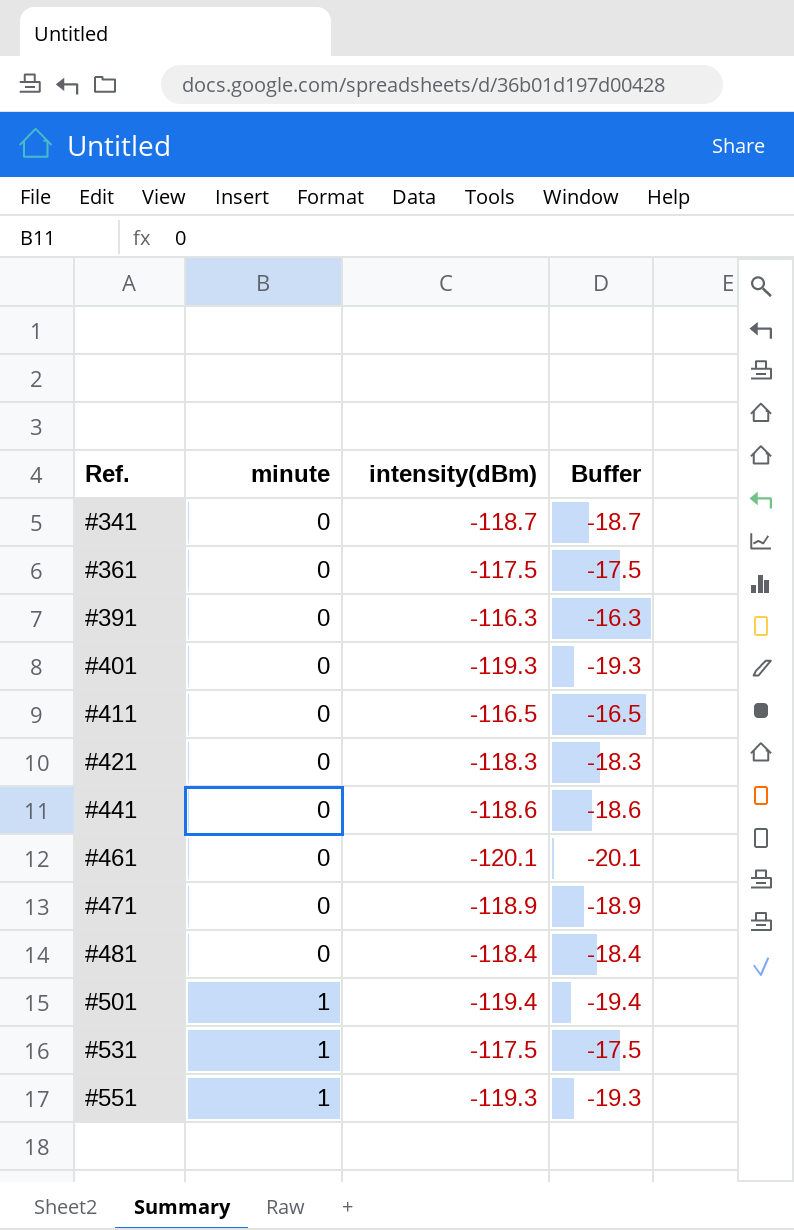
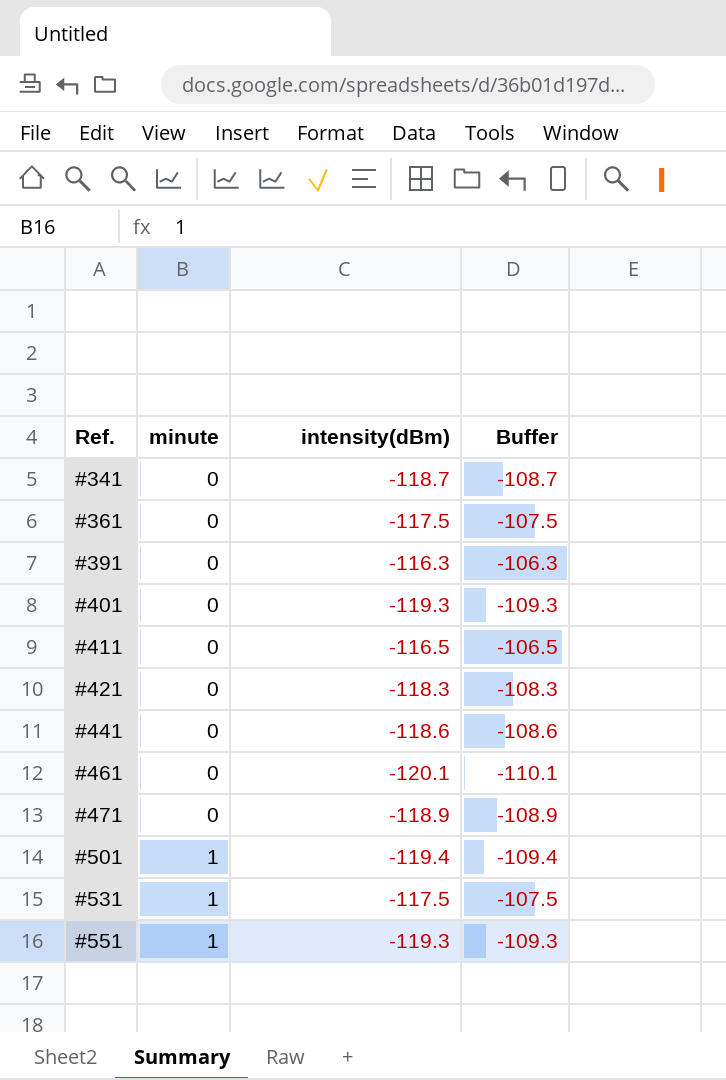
column Buffer | formula: [intensity(dBm)] + 100 -> [intensity(dBm)] + 10
row #481: 0 | -118.4 | -18.4 -> none

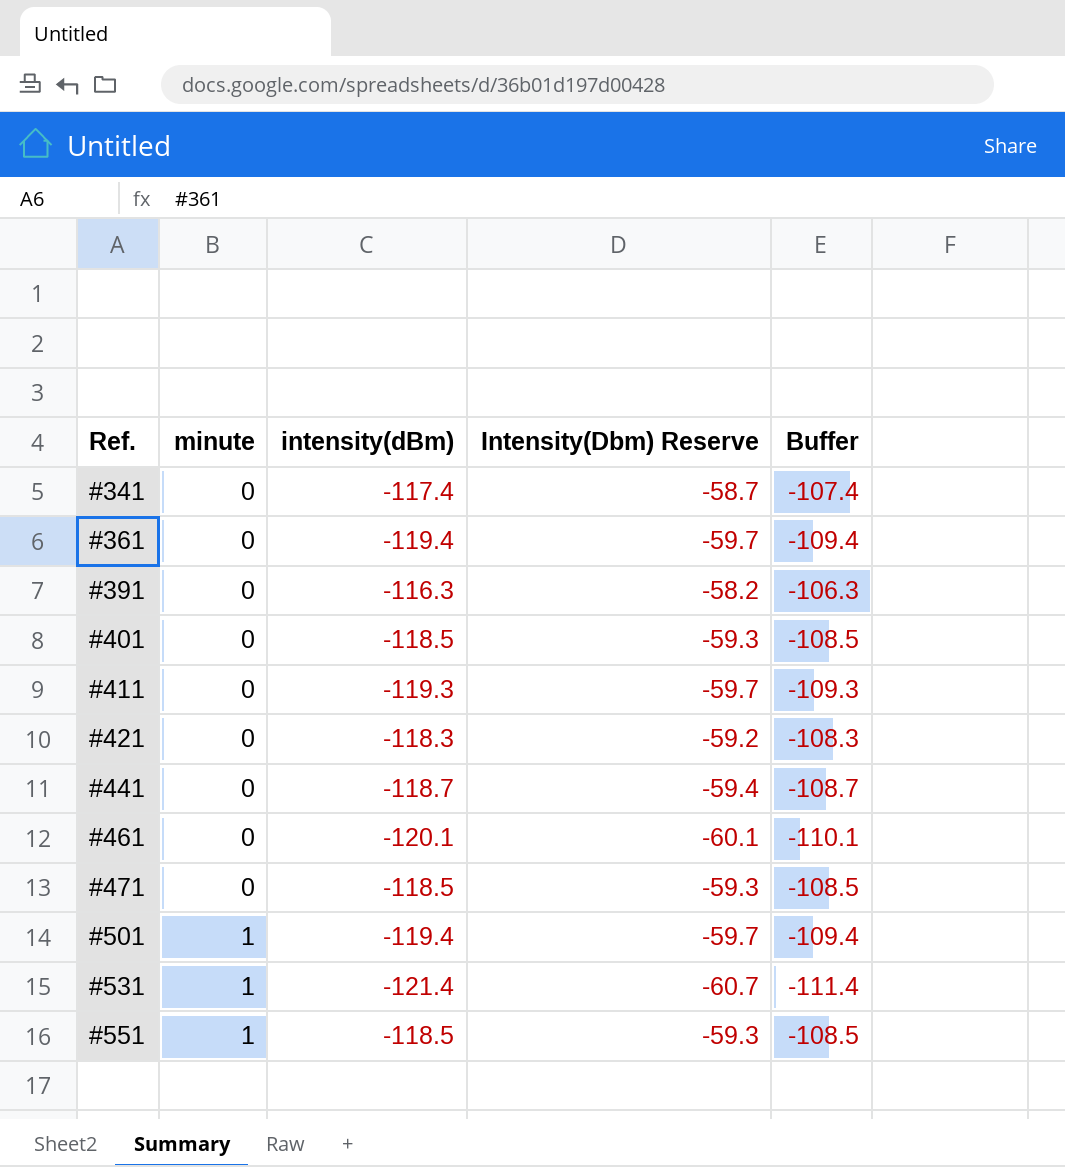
column Intensity(Dbm) Reserve | formula: none -> [intensity(dBm)] * 0.5
#341 | intensity(dBm): -118.7 -> -117.4
#341 | Buffer: -108.7 -> -107.4
#361 | intensity(dBm): -117.5 -> -119.4
#361 | Buffer: -107.5 -> -109.4
#401 | intensity(dBm): -119.3 -> -118.5
#401 | Buffer: -109.3 -> -108.5
#411 | intensity(dBm): -116.5 -> -119.3
#411 | Buffer: -106.5 -> -109.3
#441 | intensity(dBm): -118.6 -> -118.7
#441 | Buffer: -108.6 -> -108.7
#471 | intensity(dBm): -118.9 -> -118.5
#471 | Buffer: -108.9 -> -108.5
#531 | intensity(dBm): -117.5 -> -121.4
#531 | Buffer: -107.5 -> -111.4
#551 | intensity(dBm): -119.3 -> -118.5
#551 | Buffer: -109.3 -> -108.5

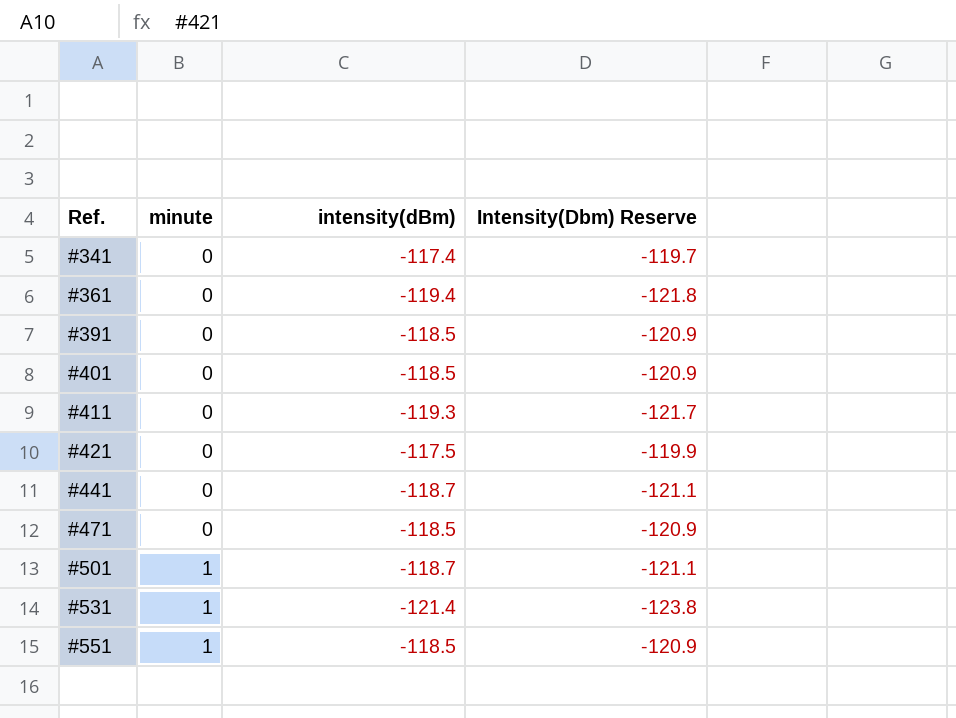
column Buffer | formula: [intensity(dBm)] + 10 -> none
column Intensity(Dbm) Reserve | formula: [intensity(dBm)] * 0.5 -> [intensity(dBm)] * 1.02
row #461: 0 | -120.1 | -60.1 | -110.1 -> none
#391 | intensity(dBm): -116.3 -> -118.5
#421 | intensity(dBm): -118.3 -> -117.5
#501 | intensity(dBm): -119.4 -> -118.7

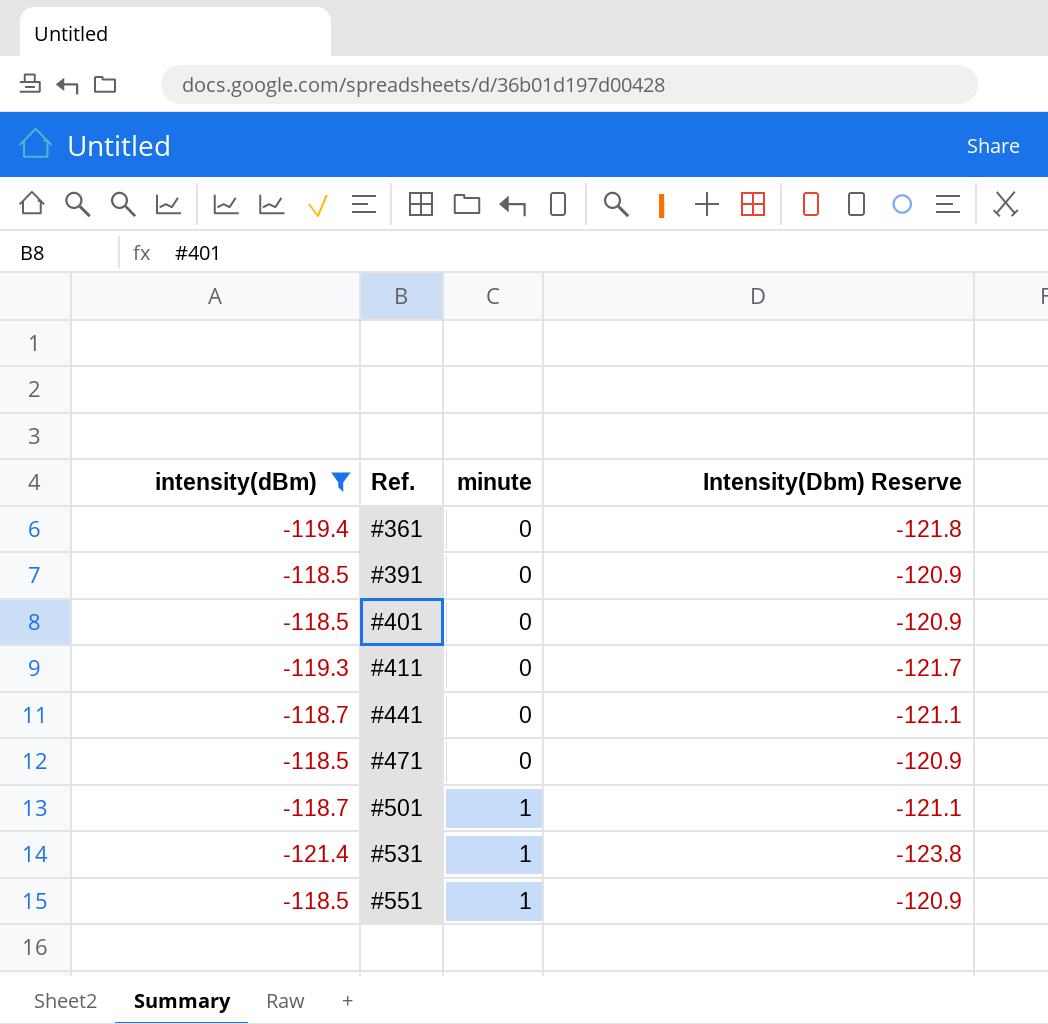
filter: none -> intensity(dBm) <= -118.5
column intensity(dBm) | position: 3 -> 1

